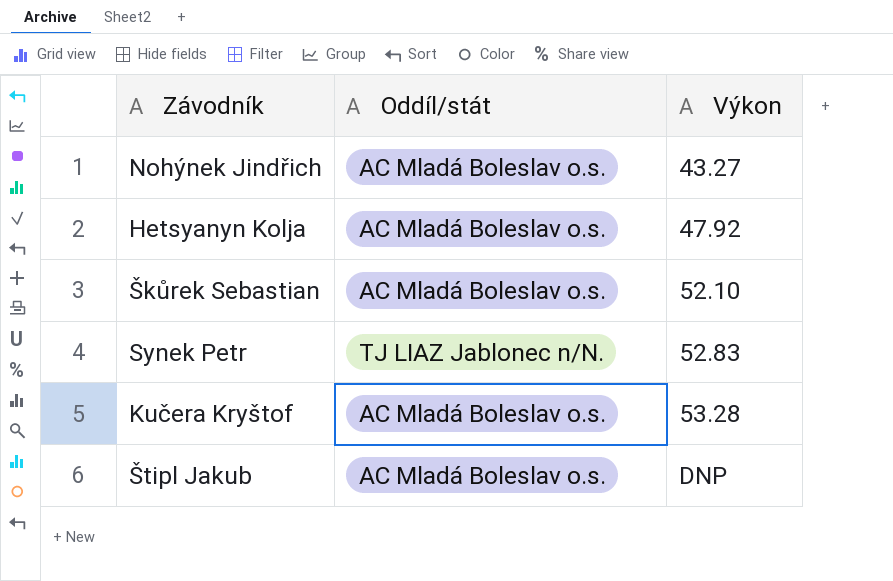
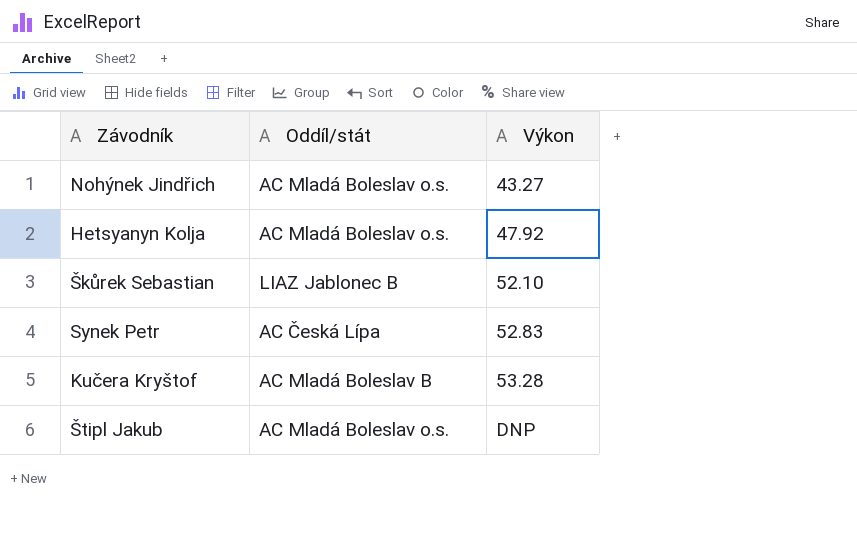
Škůrek Sebastian | Oddíl/stát: AC Mladá Boleslav o.s. -> LIAZ Jablonec B
Synek Petr | Oddíl/stát: TJ LIAZ Jablonec n/N. -> AC Česká Lípa
Kučera Kryštof | Oddíl/stát: AC Mladá Boleslav o.s. -> AC Mladá Boleslav B

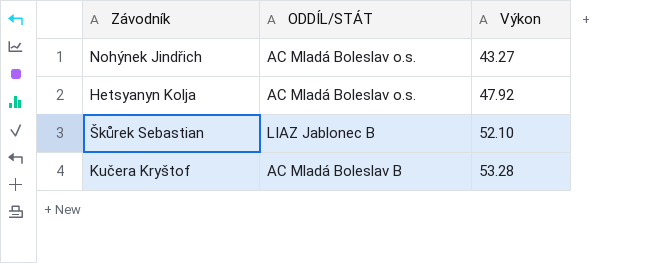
column name: Oddíl/stát -> ODDÍL/STÁT
row Synek Petr: AC Česká Lípa | 52.83 -> none
row Štipl Jakub: AC Mladá Boleslav o.s. | DNP -> none

